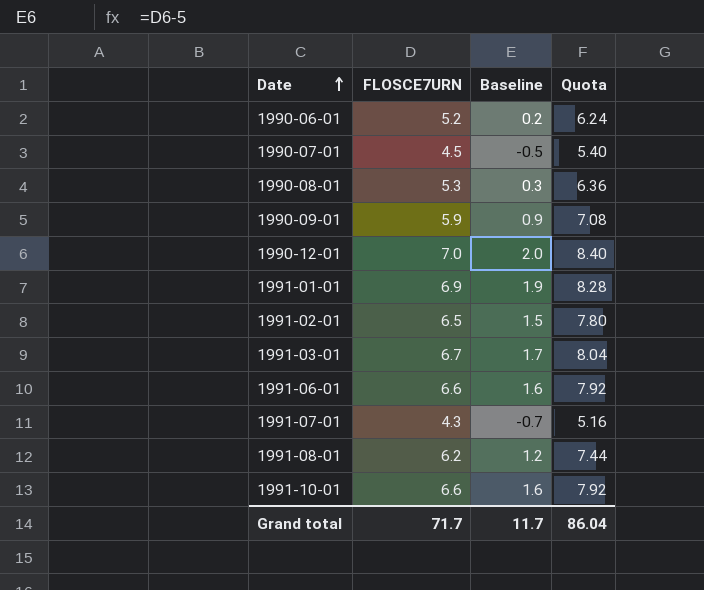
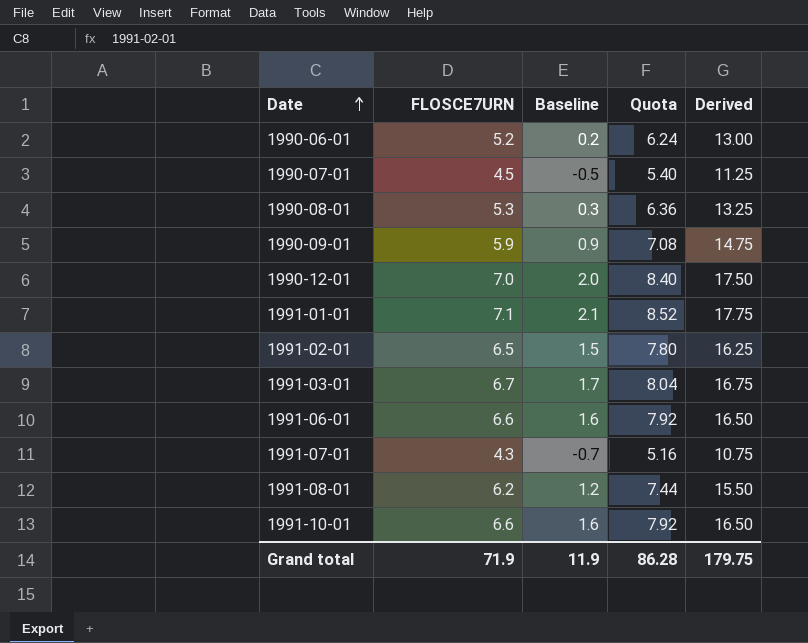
column Derived | formula: none -> [FLOSCE7URN] * 2.5
1991-01-01 | FLOSCE7URN: 6.9 -> 7.1
1991-01-01 | Baseline: 1.9 -> 2.1
1991-01-01 | Quota: 8.28 -> 8.52
Grand total | FLOSCE7URN: 71.7 -> 71.9
Grand total | Baseline: 11.7 -> 11.9
Grand total | Quota: 86.04 -> 86.28

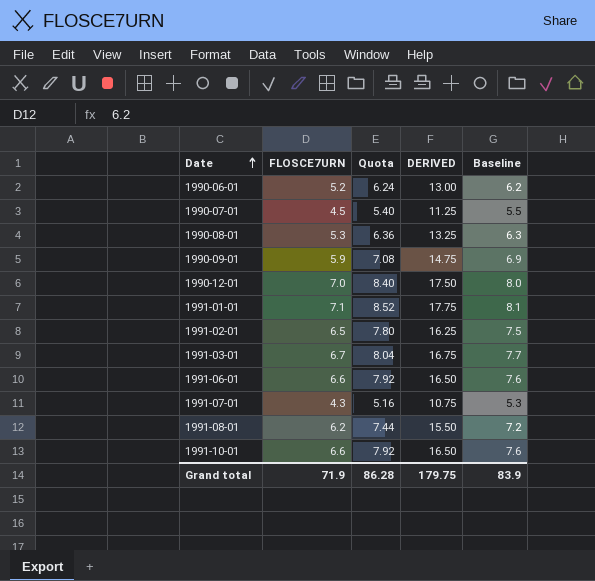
column name: Derived -> DERIVED
column Baseline | formula: [FLOSCE7URN] - 5 -> [FLOSCE7URN] + 1
column Baseline | position: 3 -> 5
Grand total | Baseline: 11.9 -> 83.9

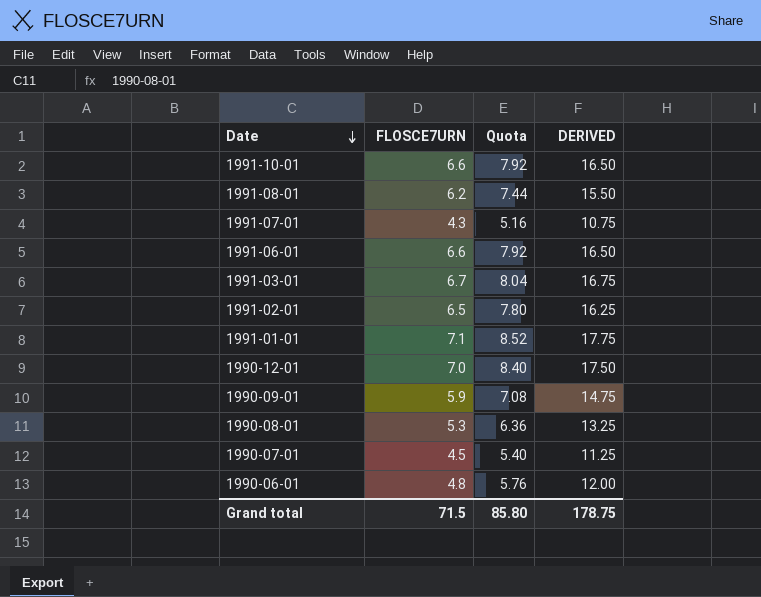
row order: Date ascending -> Date descending
column Baseline | formula: [FLOSCE7URN] + 1 -> none
1990-06-01 | FLOSCE7URN: 5.2 -> 4.8
1990-06-01 | Quota: 6.24 -> 5.76
1990-06-01 | DERIVED: 13.00 -> 12.00
Grand total | FLOSCE7URN: 71.9 -> 71.5
Grand total | Quota: 86.28 -> 85.80
Grand total | DERIVED: 179.75 -> 178.75

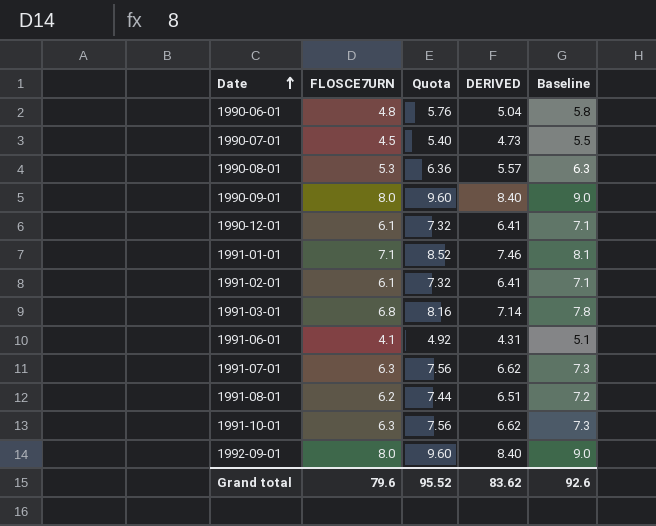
row order: Date descending -> Date ascending
column DERIVED | formula: [FLOSCE7URN] * 2.5 -> [FLOSCE7URN] * 1.05
column Baseline | formula: none -> [FLOSCE7URN] + 1
1990-09-01 | FLOSCE7URN: 5.9 -> 8.0
1990-09-01 | Quota: 7.08 -> 9.60
1990-12-01 | FLOSCE7URN: 7.0 -> 6.1
1990-12-01 | Quota: 8.40 -> 7.32
1991-02-01 | FLOSCE7URN: 6.5 -> 6.1
1991-02-01 | Quota: 7.80 -> 7.32
1991-03-01 | FLOSCE7URN: 6.7 -> 6.8
1991-03-01 | Quota: 8.04 -> 8.16
1991-06-01 | FLOSCE7URN: 6.6 -> 4.1
1991-06-01 | Quota: 7.92 -> 4.92
1991-07-01 | FLOSCE7URN: 4.3 -> 6.3
1991-07-01 | Quota: 5.16 -> 7.56
1991-10-01 | FLOSCE7URN: 6.6 -> 6.3
1991-10-01 | Quota: 7.92 -> 7.56
row 1992-09-01: none -> 8.0 | 9.60 | 8.40 | 9.0
Grand total | FLOSCE7URN: 71.5 -> 79.6
Grand total | Quota: 85.80 -> 95.52
Grand total | DERIVED: 178.75 -> 83.62

